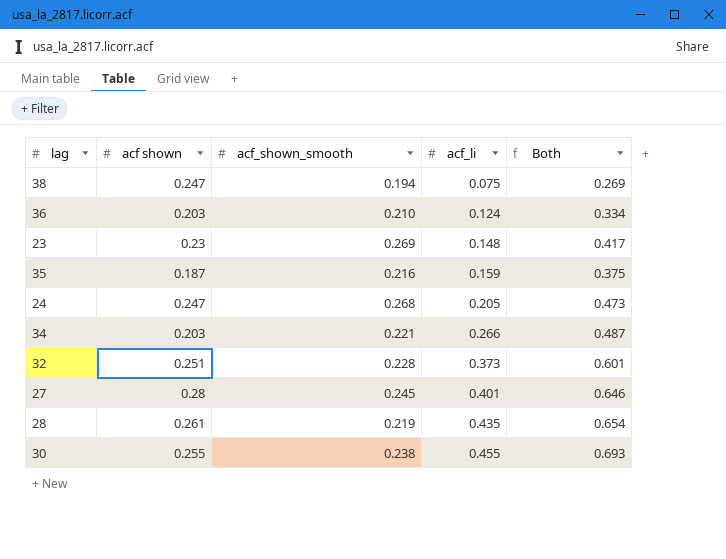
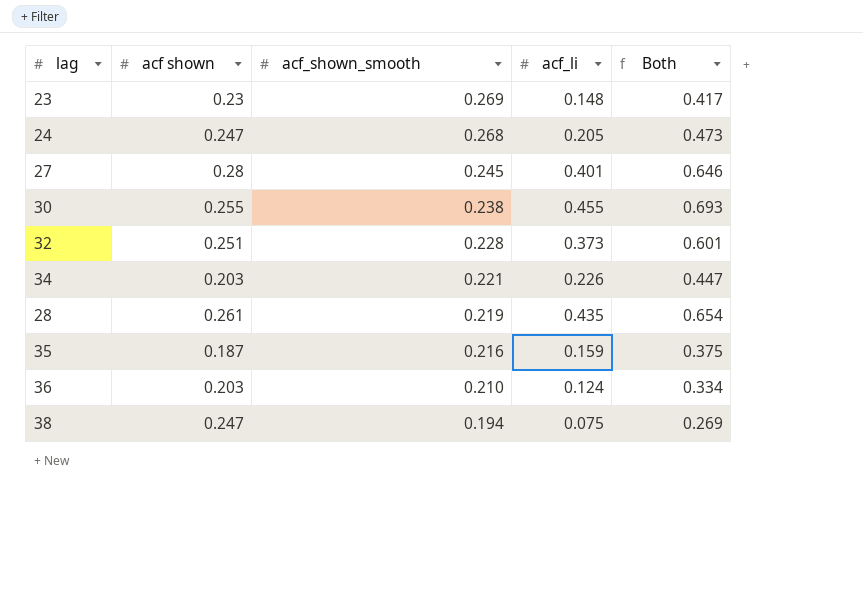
row order: acf_li ascending -> acf_shown_smooth descending
34 | acf_li: 0.266 -> 0.226
34 | Both: 0.487 -> 0.447

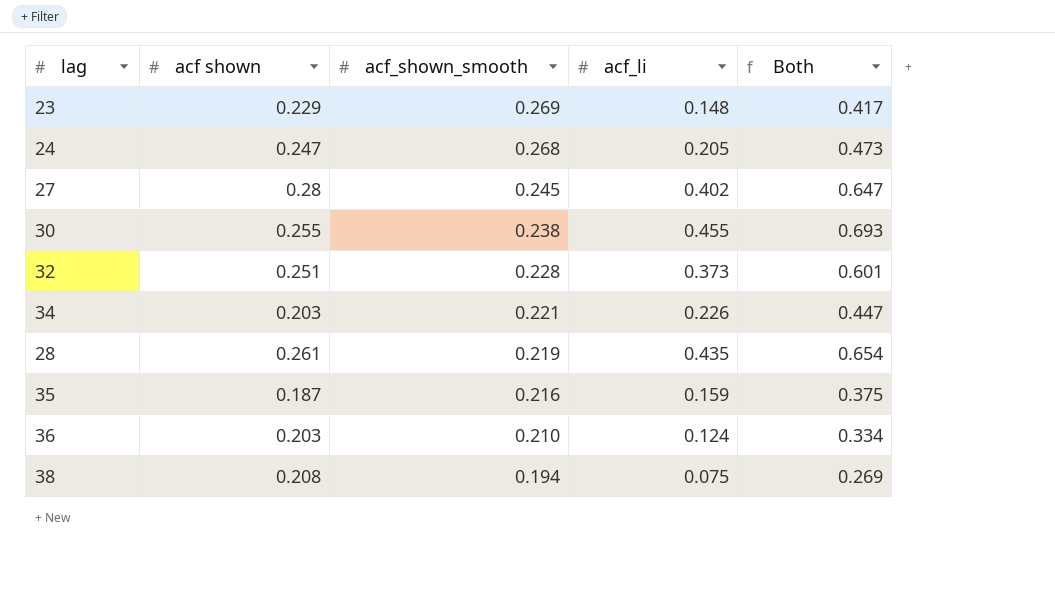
23 | acf shown: 0.23 -> 0.229
27 | acf_li: 0.401 -> 0.402
27 | Both: 0.646 -> 0.647
38 | acf shown: 0.247 -> 0.208

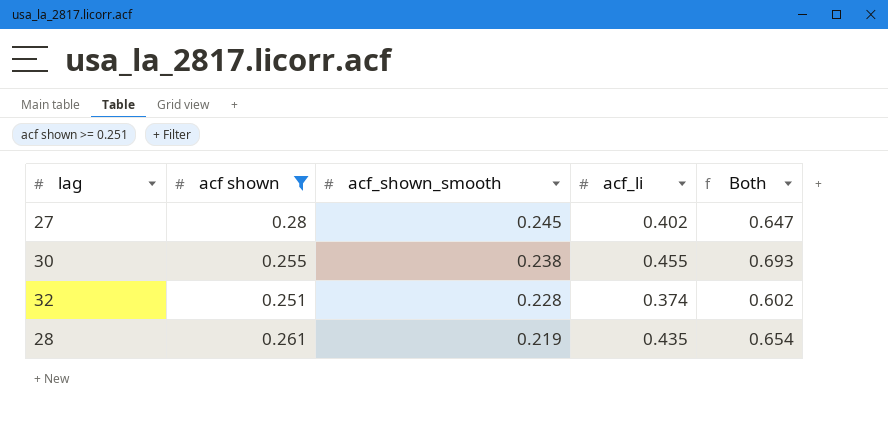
filter: none -> acf shown >= 0.251
32 | acf_li: 0.373 -> 0.374
32 | Both: 0.601 -> 0.602

